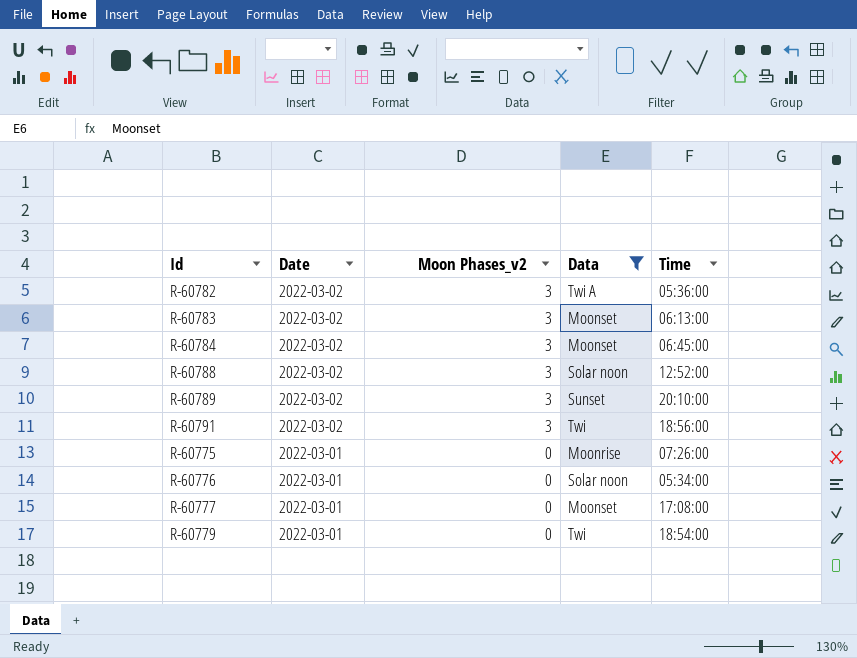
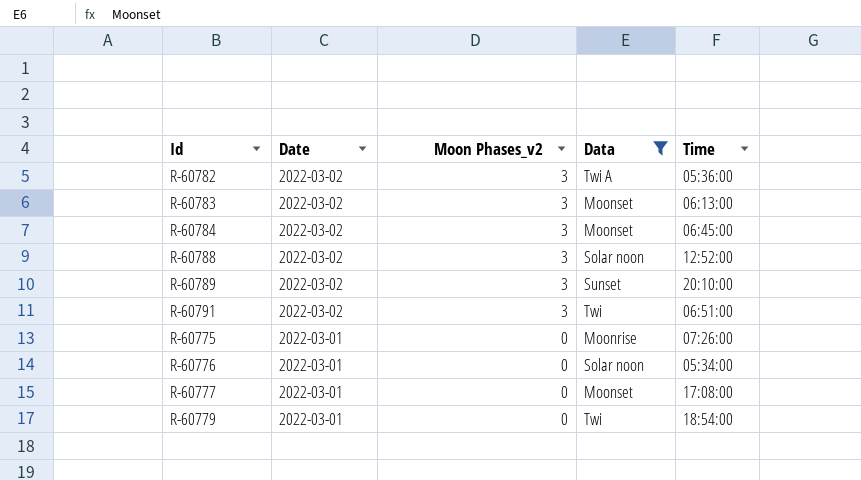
R-60791 | Time: 18:56:00 -> 06:51:00

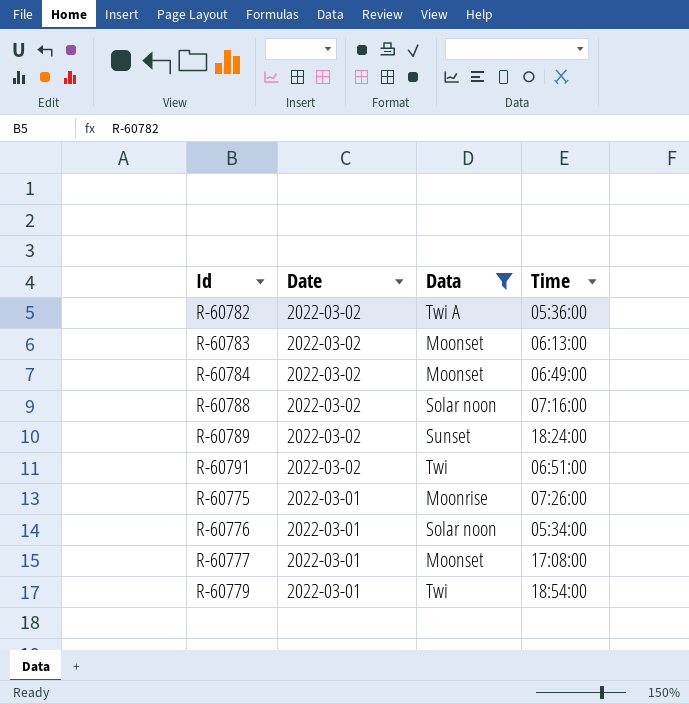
column Moon Phases_v2 | position: 3 -> none
R-60784 | Time: 06:45:00 -> 06:49:00
R-60788 | Time: 12:52:00 -> 07:16:00
R-60789 | Time: 20:10:00 -> 18:24:00

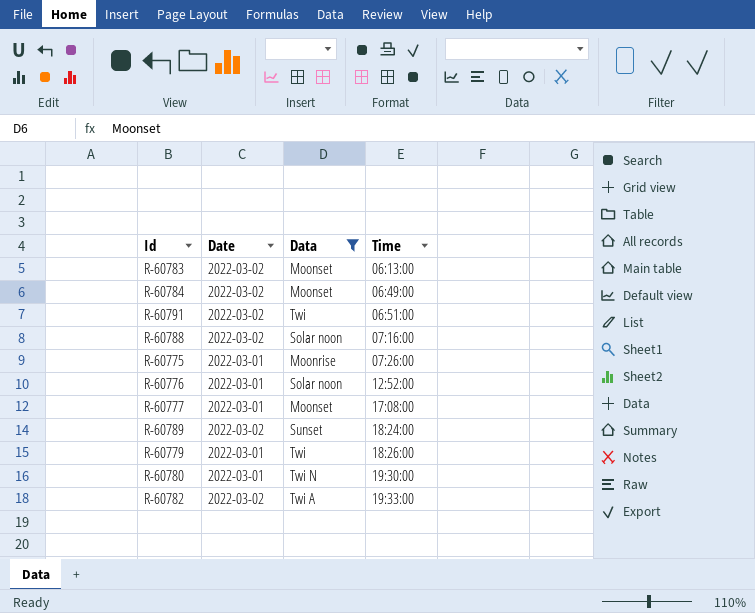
row order: Date descending -> Time ascending
R-60776 | Time: 05:34:00 -> 12:52:00
R-60779 | Time: 18:54:00 -> 18:26:00
row R-60780: none -> 2022-03-01 | Twi N | 19:30:00
R-60782 | Time: 05:36:00 -> 19:33:00

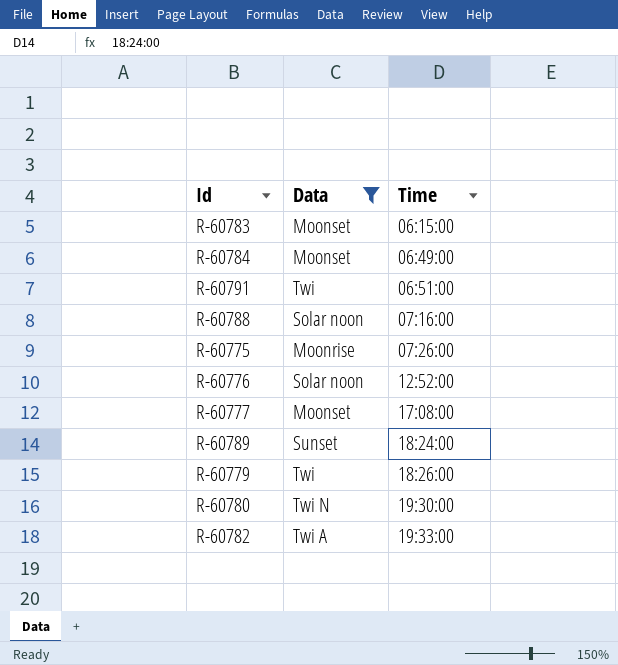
column Date | position: 2 -> none
R-60783 | Time: 06:13:00 -> 06:15:00

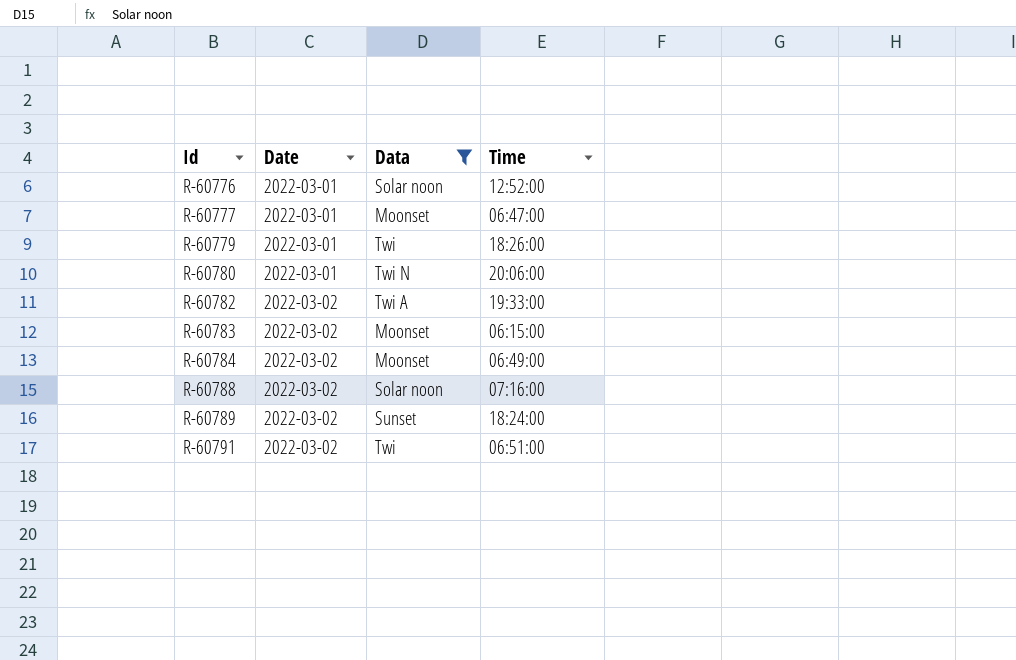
row order: Time ascending -> Id ascending
column Date | position: none -> 2
row R-60775: Moonrise | 07:26:00 -> none
R-60777 | Time: 17:08:00 -> 06:47:00
R-60780 | Time: 19:30:00 -> 20:06:00

